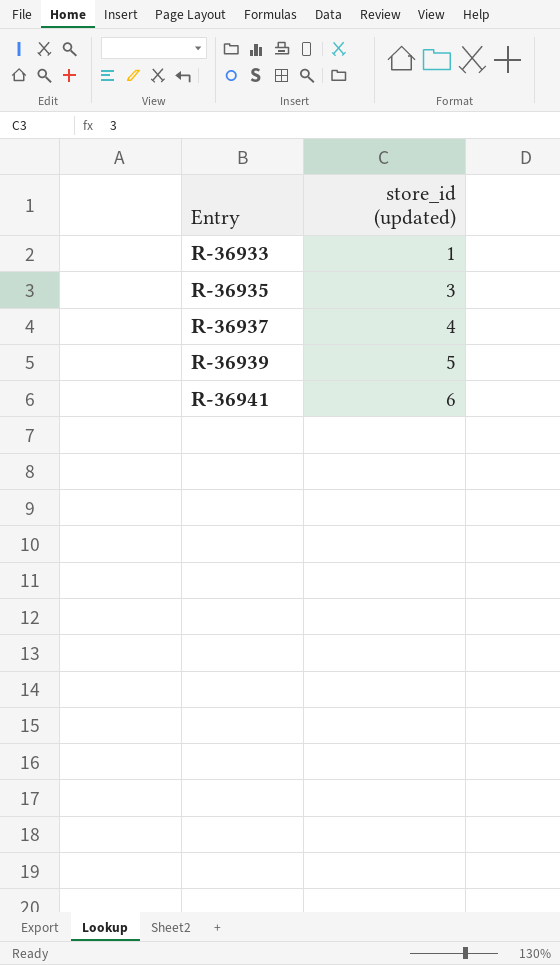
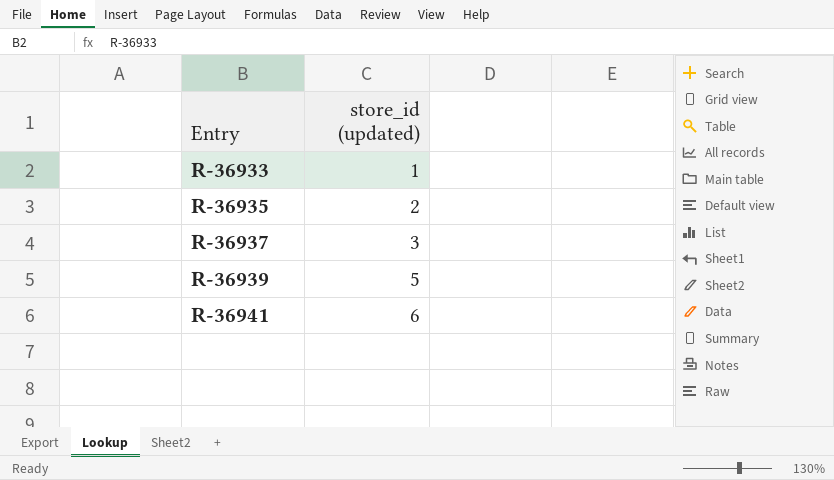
R-36935 | store_id (updated): 3 -> 2
R-36937 | store_id (updated): 4 -> 3

